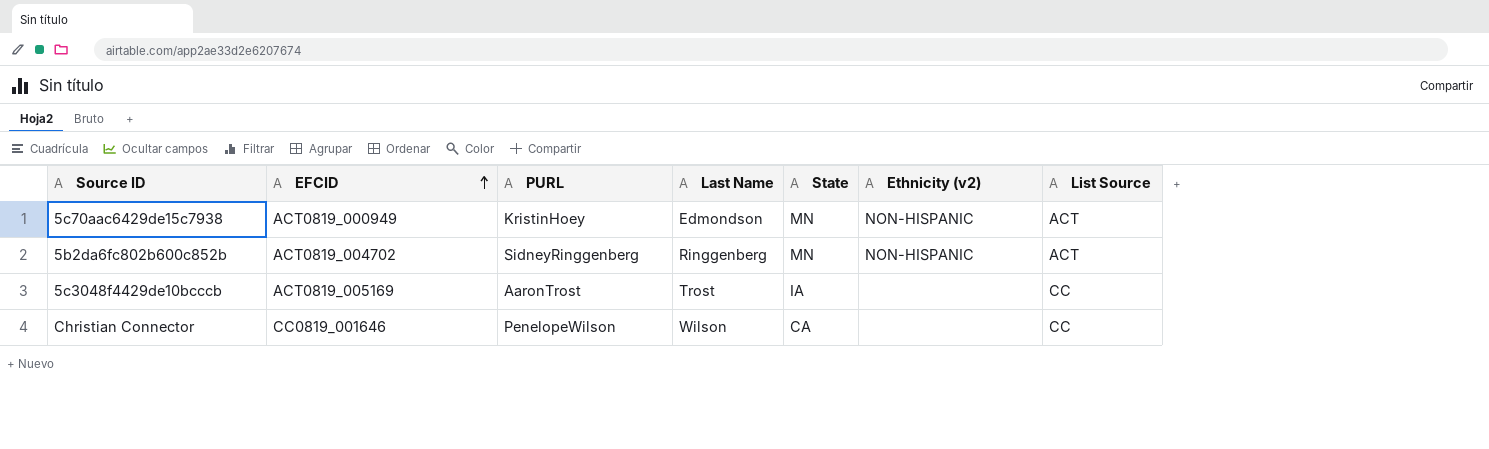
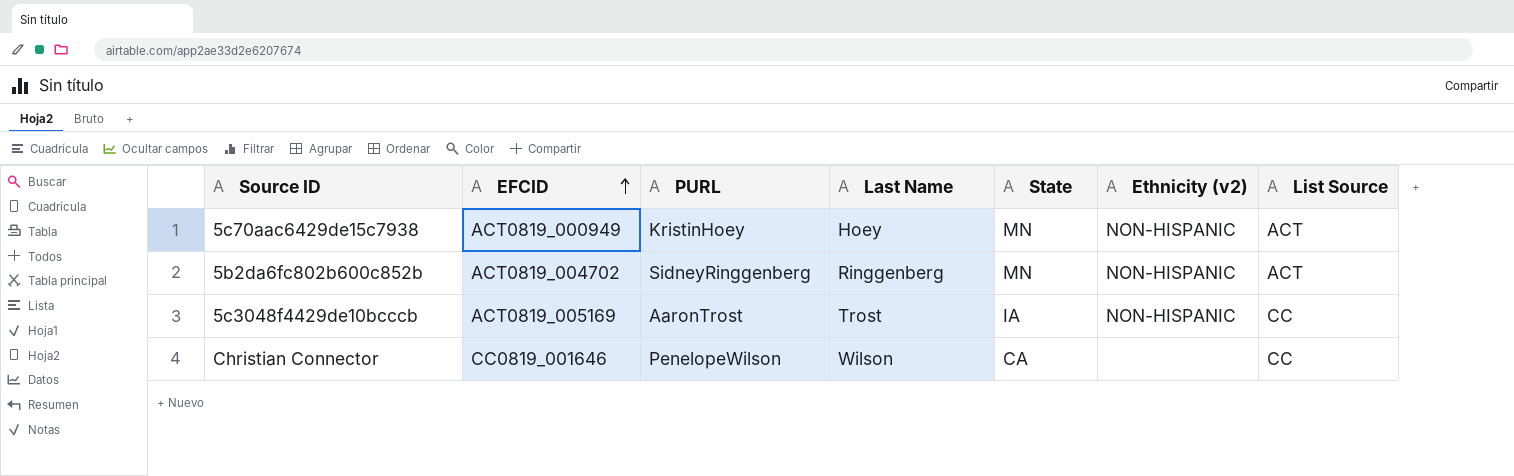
5c70aac6429de15c7938 | Last Name: Edmondson -> Hoey
5c3048f4429de10bcccb | Ethnicity (v2): none -> NON-HISPANIC

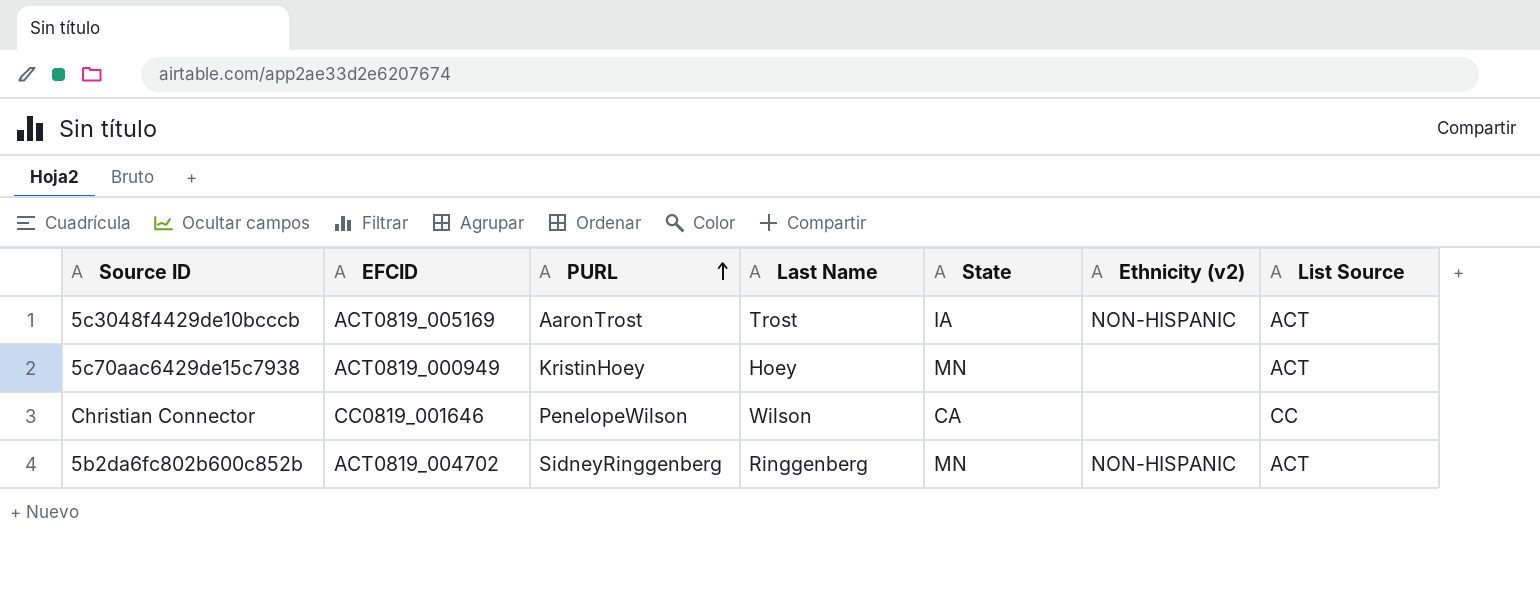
row order: EFCID ascending -> PURL ascending
5c3048f4429de10bcccb | List Source: CC -> ACT
5c70aac6429de15c7938 | Ethnicity (v2): NON-HISPANIC -> none

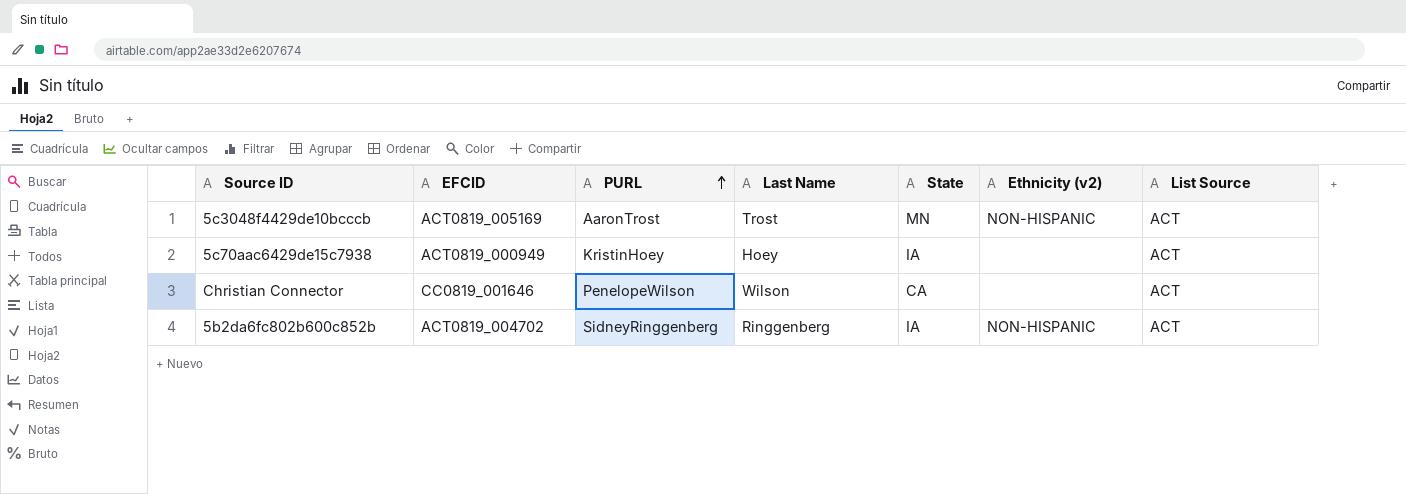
5c3048f4429de10bcccb | State: IA -> MN
5c70aac6429de15c7938 | State: MN -> IA
Christian Connector | List Source: CC -> ACT
5b2da6fc802b600c852b | State: MN -> IA

